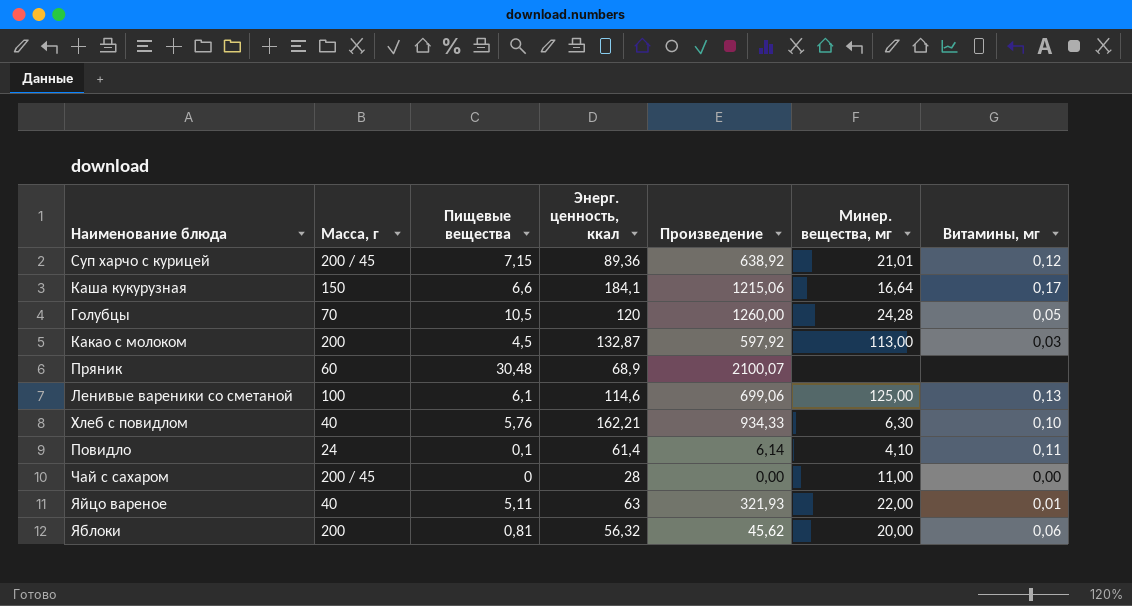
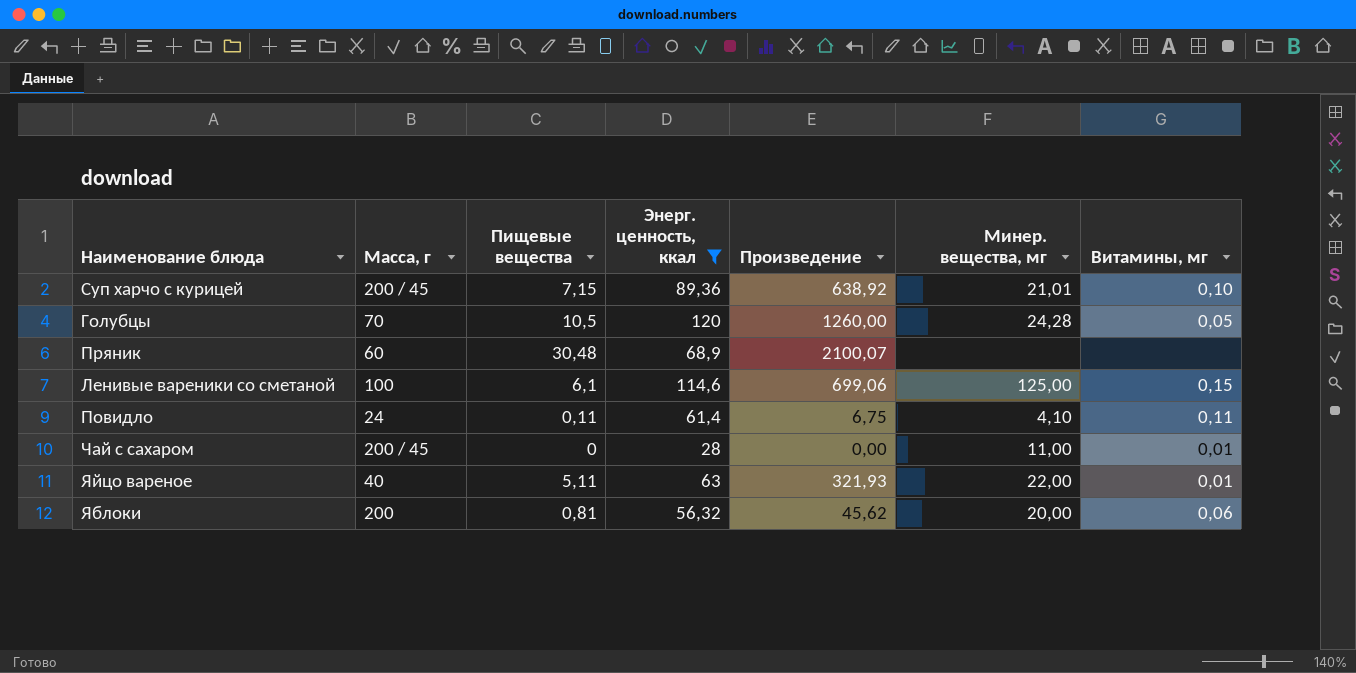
filter: none -> Энерг. ценность, ккал <= 120
Суп харчо с курицей | Витамины, мг: 0,12 -> 0,10
Ленивые вареники со сметаной | Витамины, мг: 0,13 -> 0,15
Повидло | Пищевые вещества: 0,1 -> 0,11
Повидло | Произведение: 6,14 -> 6,75
Чай с сахаром | Витамины, мг: 0,00 -> 0,01

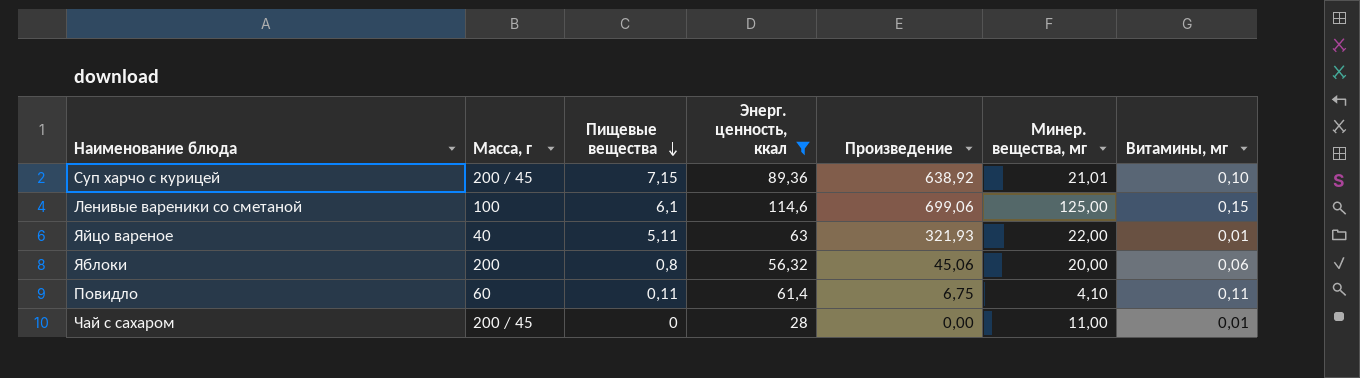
row order: none -> Пищевые вещества descending
row Голубцы: 70 | 10,5 | 120 | 1260,00 | 24,28 | 0,05 -> none
row Пряник: 60 | 30,48 | 68,9 | 2100,07 | none | none -> none
Яблоки | Пищевые вещества: 0,81 -> 0,8
Яблоки | Произведение: 45,62 -> 45,06
Повидло | Масса, г: 24 -> 60

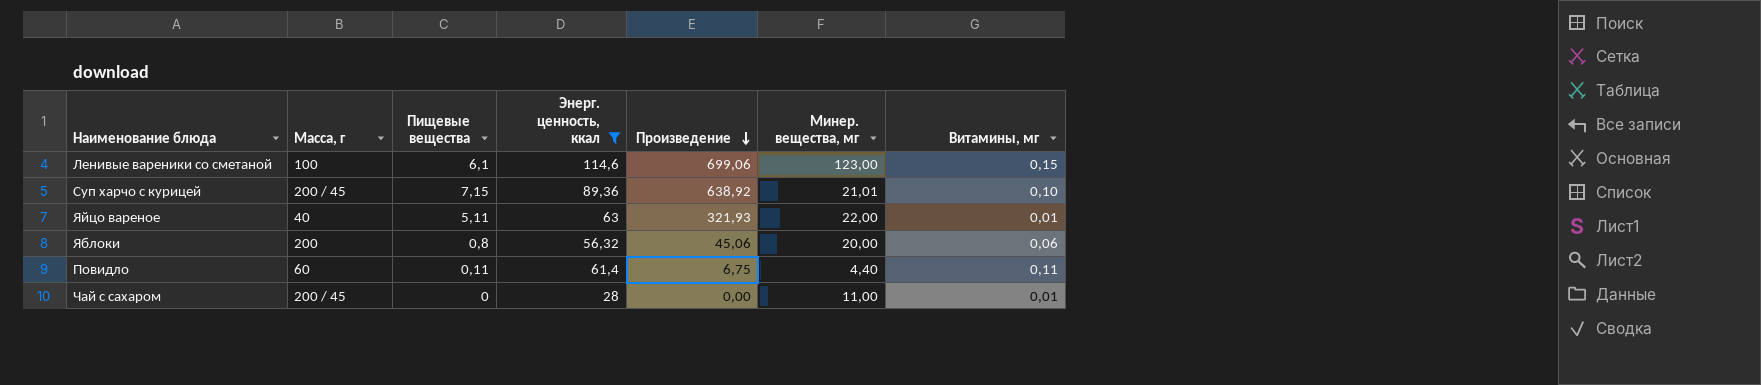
row order: Пищевые вещества descending -> Произведение descending
Ленивые вареники со сметаной | Минер. вещества, мг: 125,00 -> 123,00
Повидло | Минер. вещества, мг: 4,10 -> 4,40

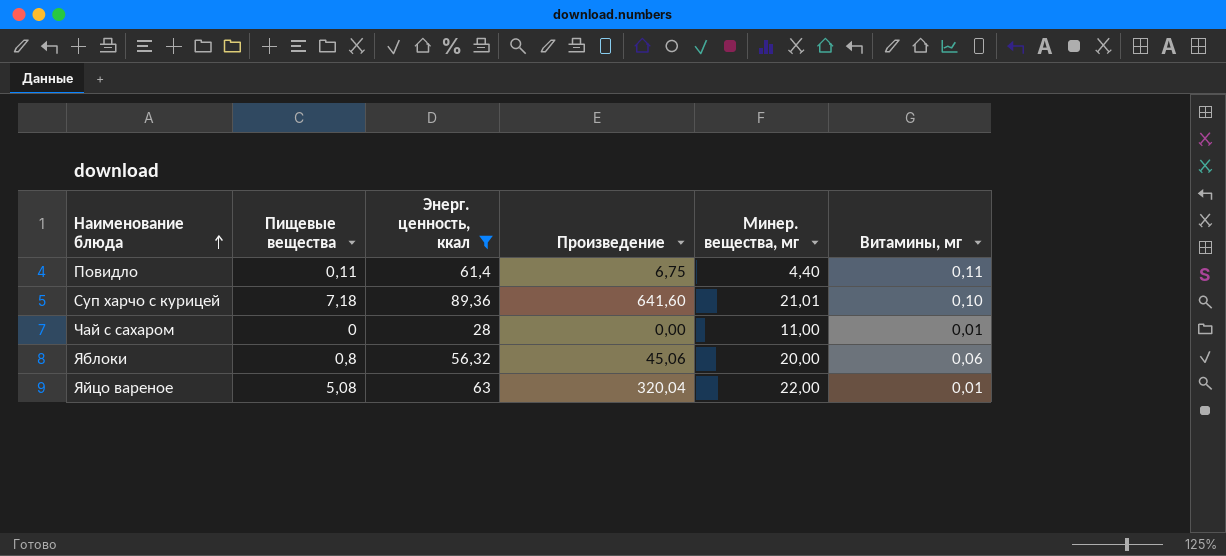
row order: Произведение descending -> Наименование блюда ascending
column Масса, г | position: 2 -> none
row Ленивые вареники со сметаной: 100 | 6,1 | 114,6 | 699,06 | 123,00 | 0,15 -> none
Суп харчо с курицей | Пищевые вещества: 7,15 -> 7,18
Суп харчо с курицей | Произведение: 638,92 -> 641,60
Яйцо вареное | Пищевые вещества: 5,11 -> 5,08
Яйцо вареное | Произведение: 321,93 -> 320,04

